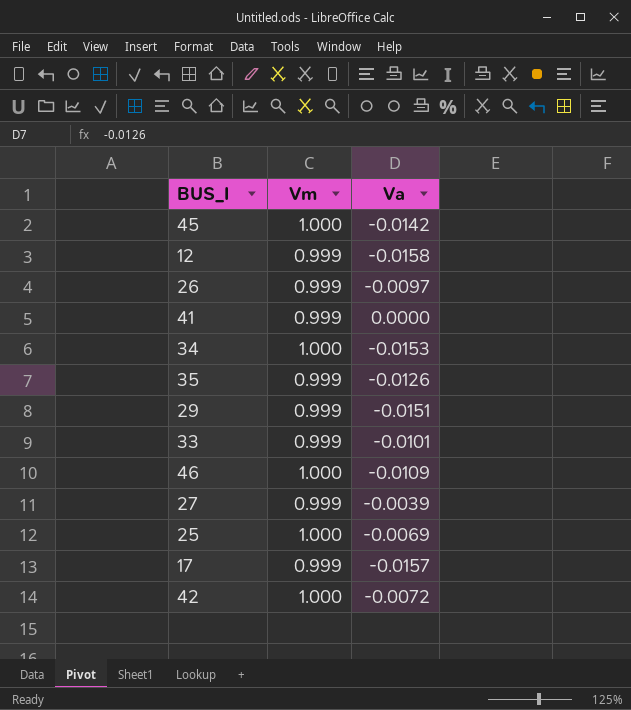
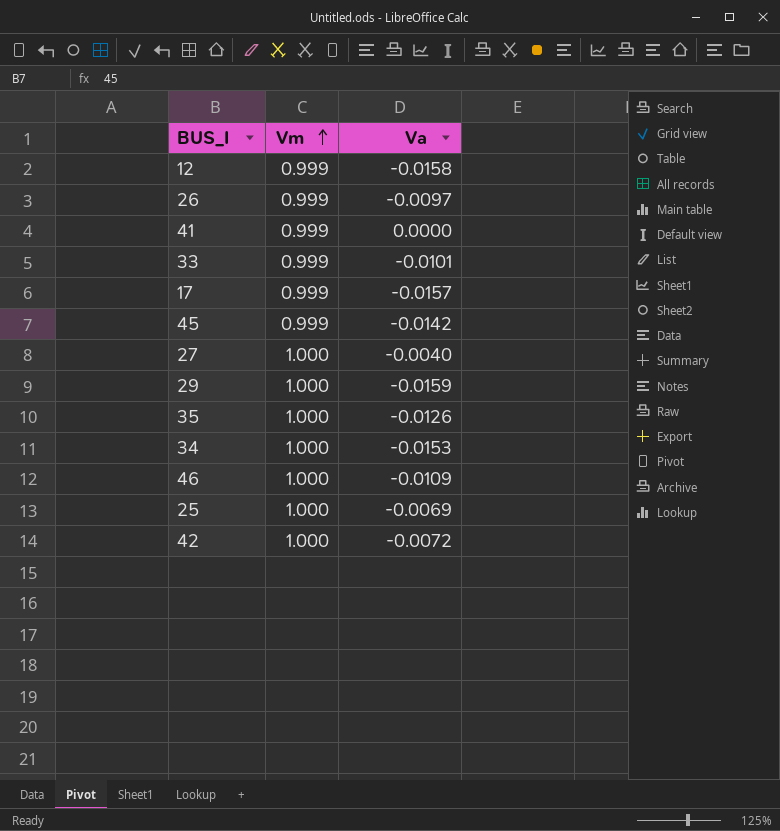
row order: none -> Vm ascending
45 | Vm: 1.000 -> 0.999
27 | Vm: 0.999 -> 1.000
27 | Va: -0.0039 -> -0.0040
29 | Vm: 0.999 -> 1.000
29 | Va: -0.0151 -> -0.0159
35 | Vm: 0.999 -> 1.000

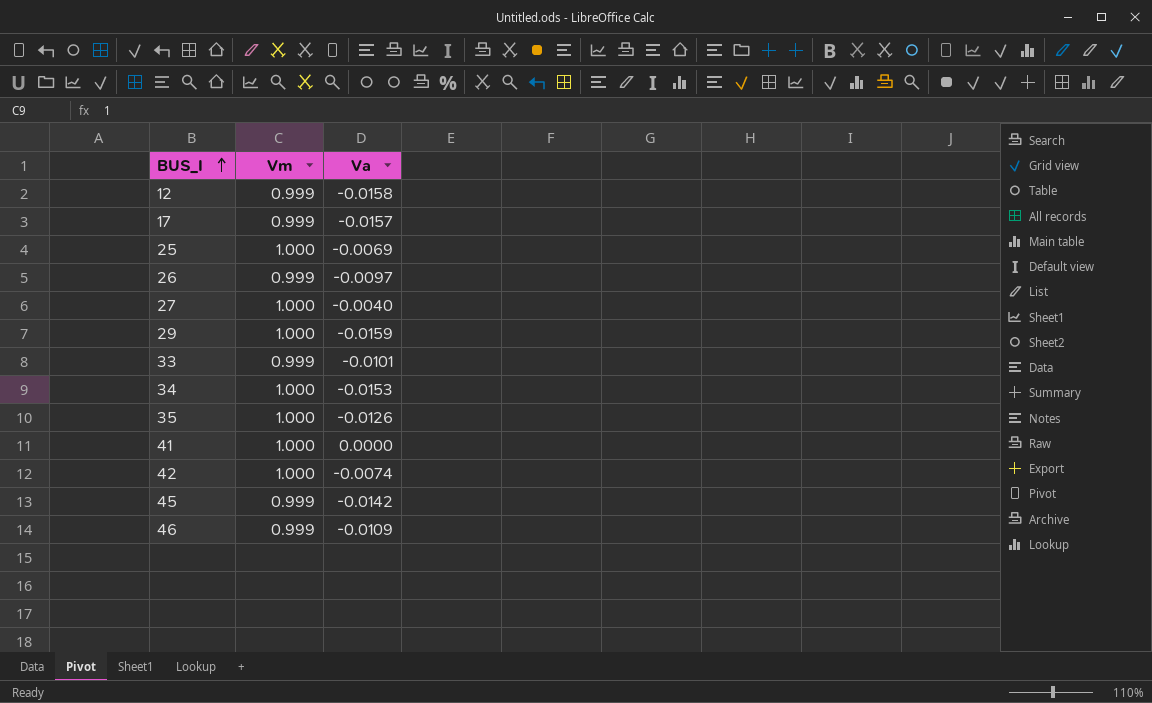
row order: Vm ascending -> BUS_I ascending
41 | Vm: 0.999 -> 1.000
42 | Va: -0.0072 -> -0.0074
46 | Vm: 1.000 -> 0.999

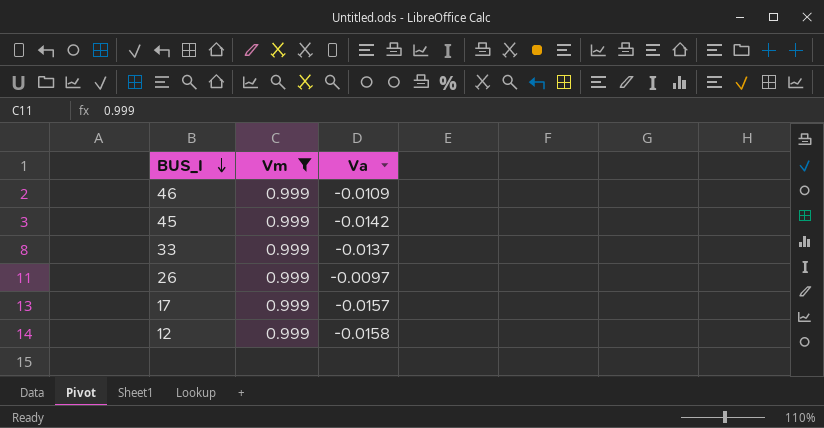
filter: none -> Vm = 0.999
row order: BUS_I ascending -> BUS_I descending
33 | Va: -0.0101 -> -0.0137

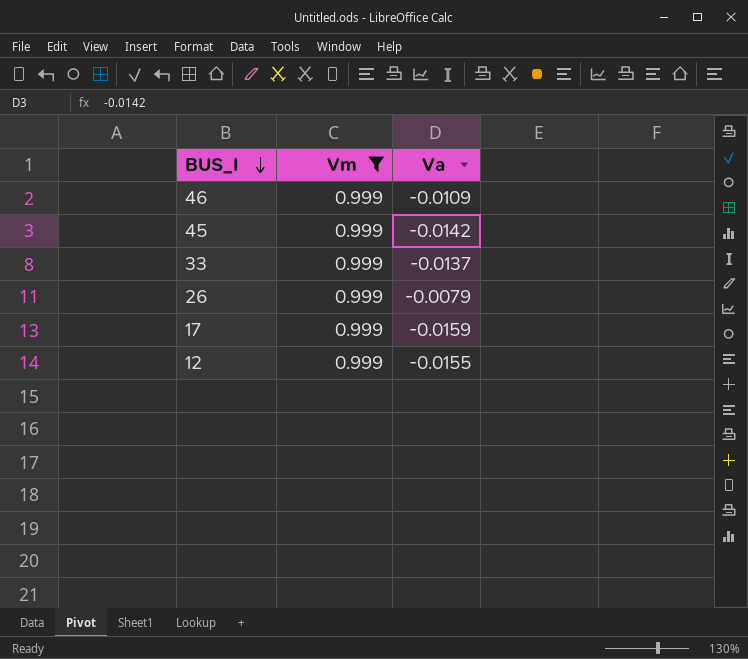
26 | Va: -0.0097 -> -0.0079
17 | Va: -0.0157 -> -0.0159
12 | Va: -0.0158 -> -0.0155

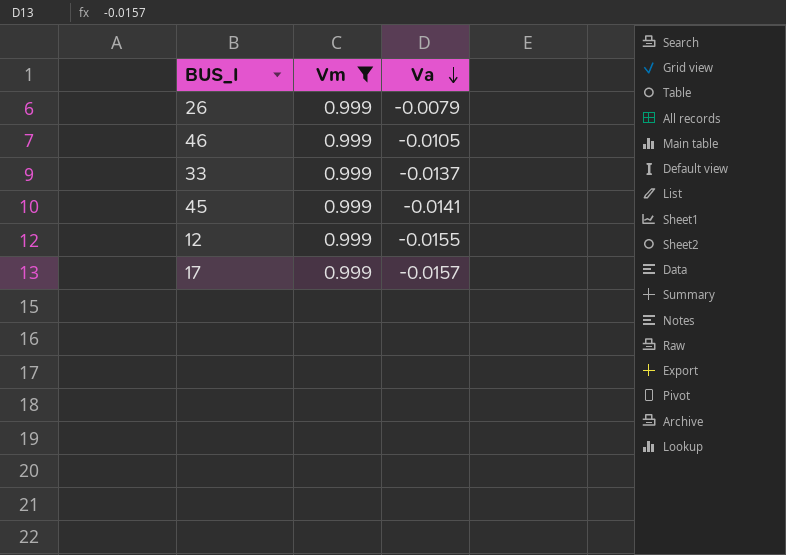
row order: BUS_I descending -> Va descending
46 | Va: -0.0109 -> -0.0105
45 | Va: -0.0142 -> -0.0141
17 | Va: -0.0159 -> -0.0157

